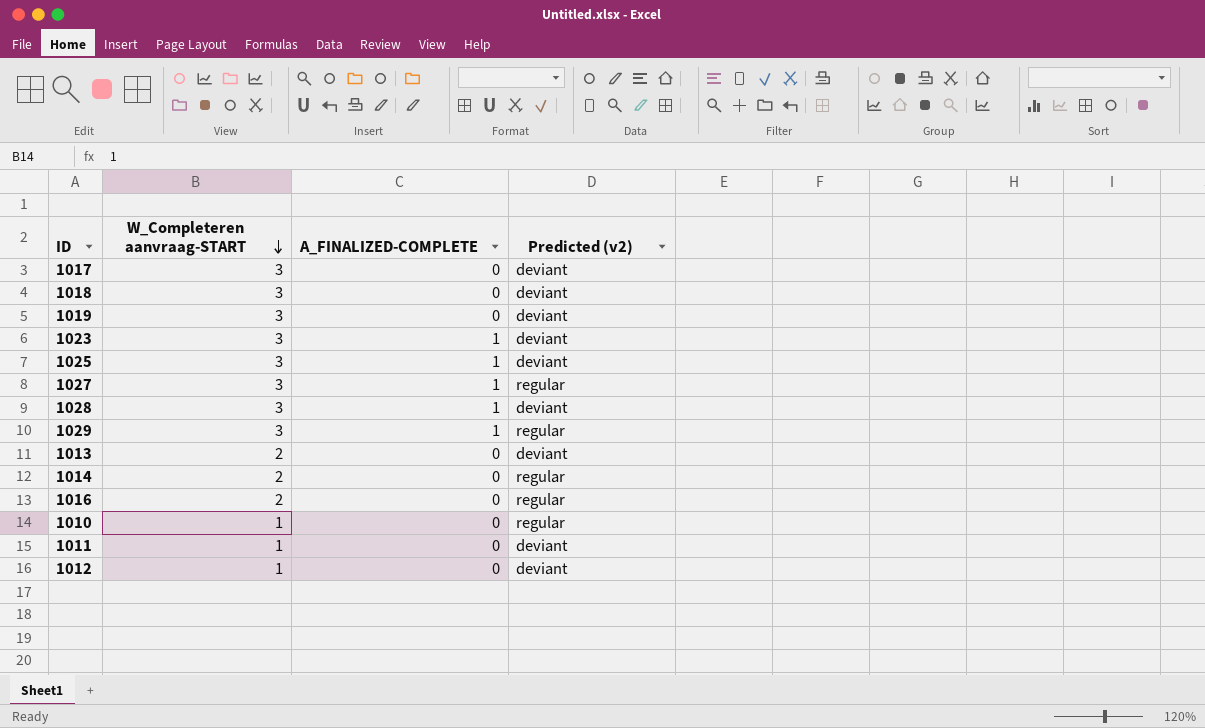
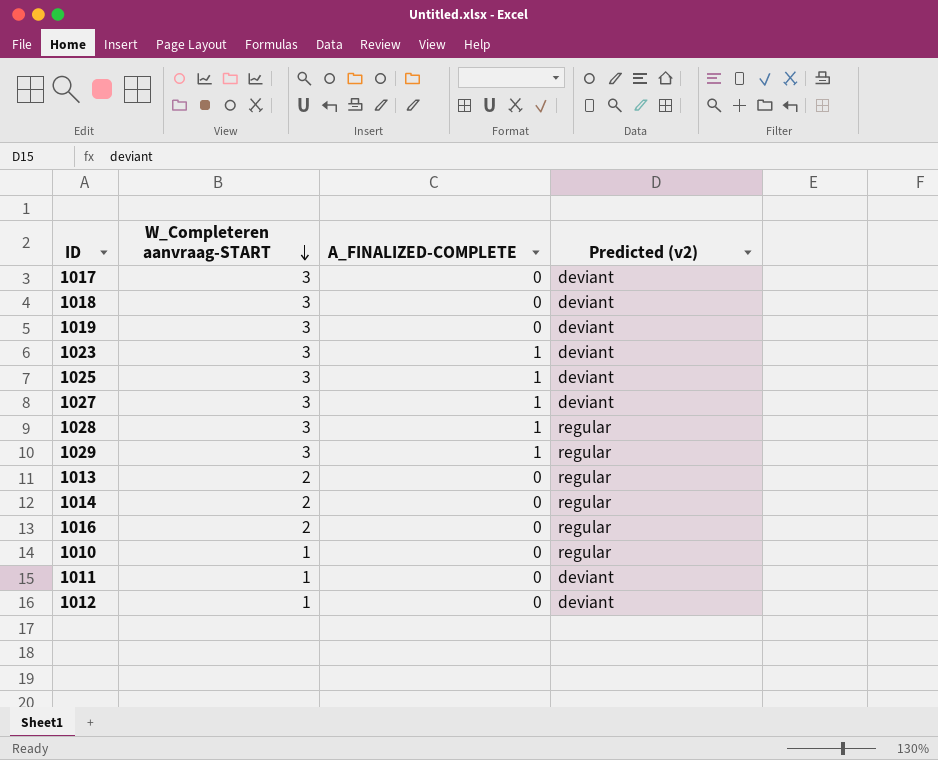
1027 | Predicted (v2): regular -> deviant
1028 | Predicted (v2): deviant -> regular
1013 | Predicted (v2): deviant -> regular

